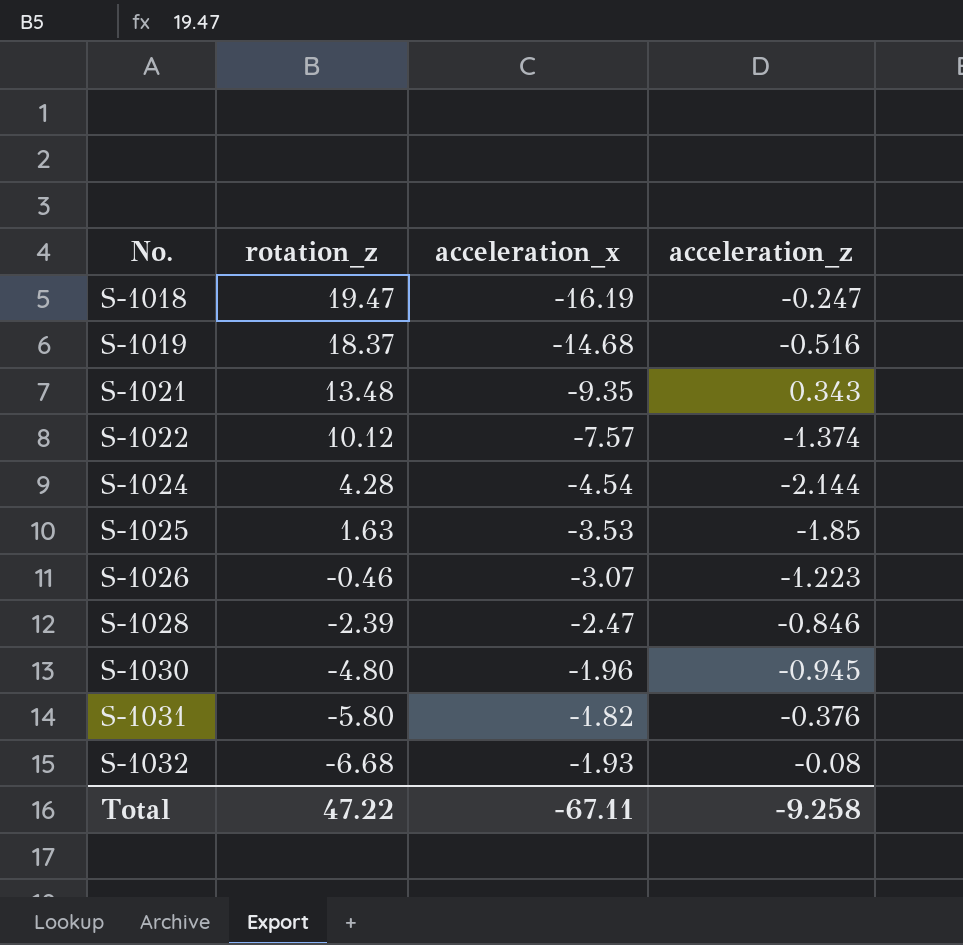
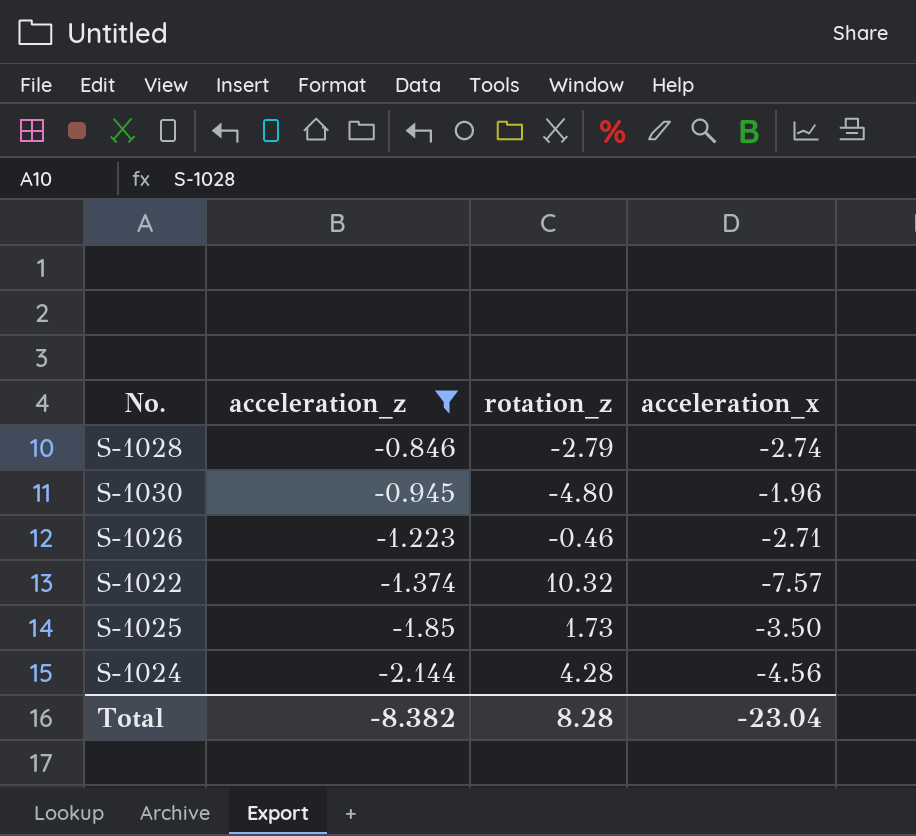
filter: none -> acceleration_z <= -0.846
row order: No. ascending -> acceleration_z descending
column acceleration_z | position: 4 -> 2
S-1028 | rotation_z: -2.39 -> -2.79
S-1028 | acceleration_x: -2.47 -> -2.74
S-1026 | acceleration_x: -3.07 -> -2.71
S-1022 | rotation_z: 10.12 -> 10.32
S-1025 | rotation_z: 1.63 -> 1.73
S-1025 | acceleration_x: -3.53 -> -3.50
S-1024 | acceleration_x: -4.54 -> -4.56
Total | acceleration_z: -9.258 -> -8.382
Total | rotation_z: 47.22 -> 8.28
Total | acceleration_x: -67.11 -> -23.04

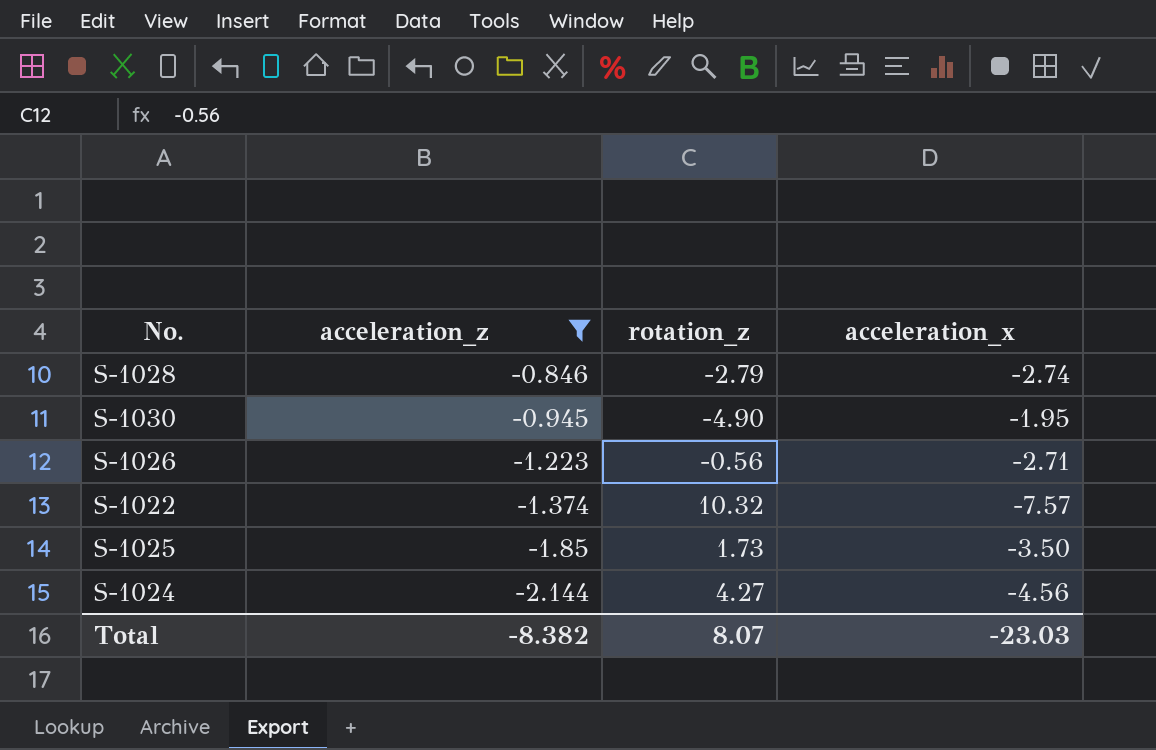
S-1030 | rotation_z: -4.80 -> -4.90
S-1030 | acceleration_x: -1.96 -> -1.95
S-1026 | rotation_z: -0.46 -> -0.56
S-1024 | rotation_z: 4.28 -> 4.27
Total | rotation_z: 8.28 -> 8.07
Total | acceleration_x: -23.04 -> -23.03

